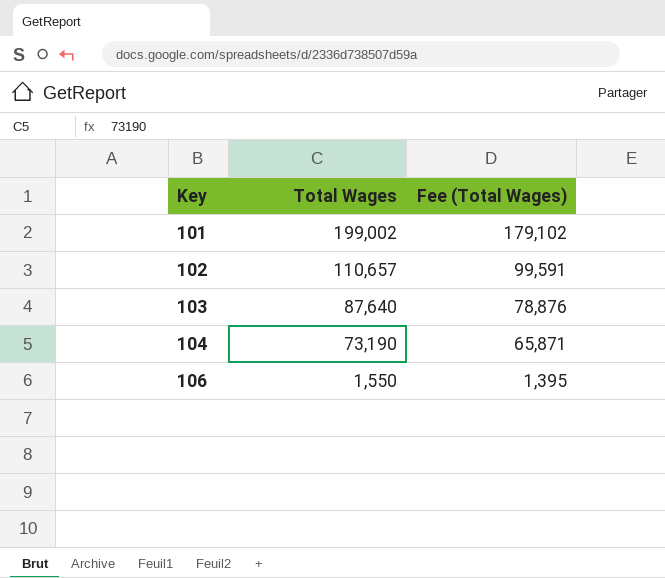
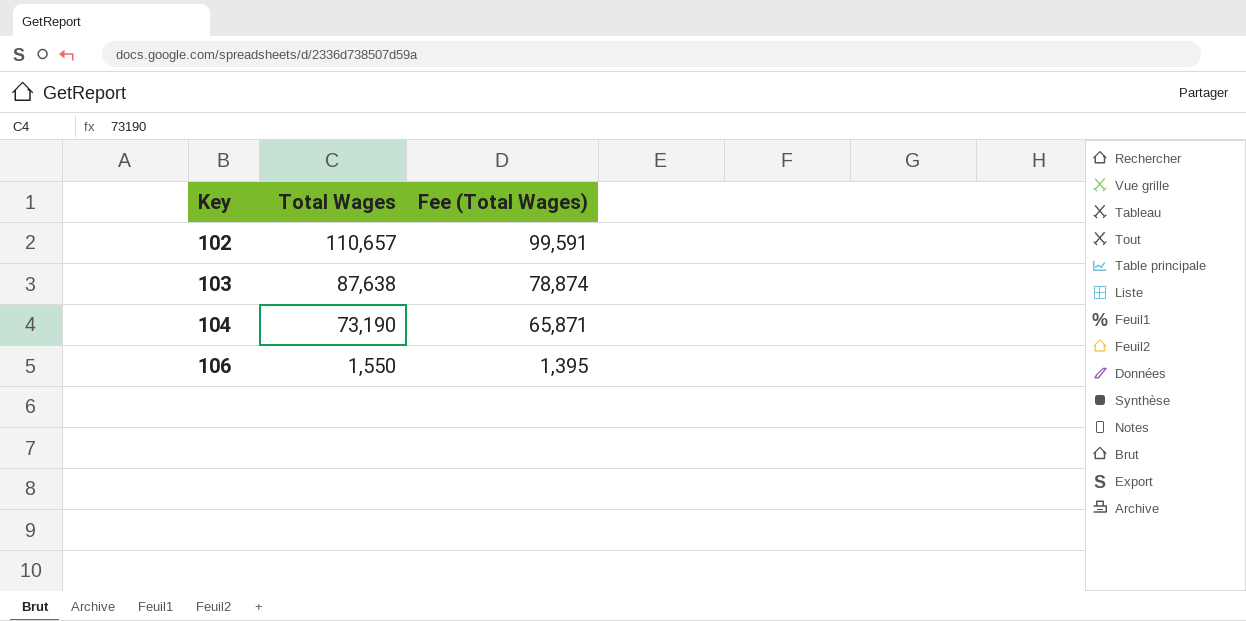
row 101: 199,002 | 179,102 -> none
103 | Total Wages: 87,640 -> 87,638
103 | Fee (Total Wages): 78,876 -> 78,874

